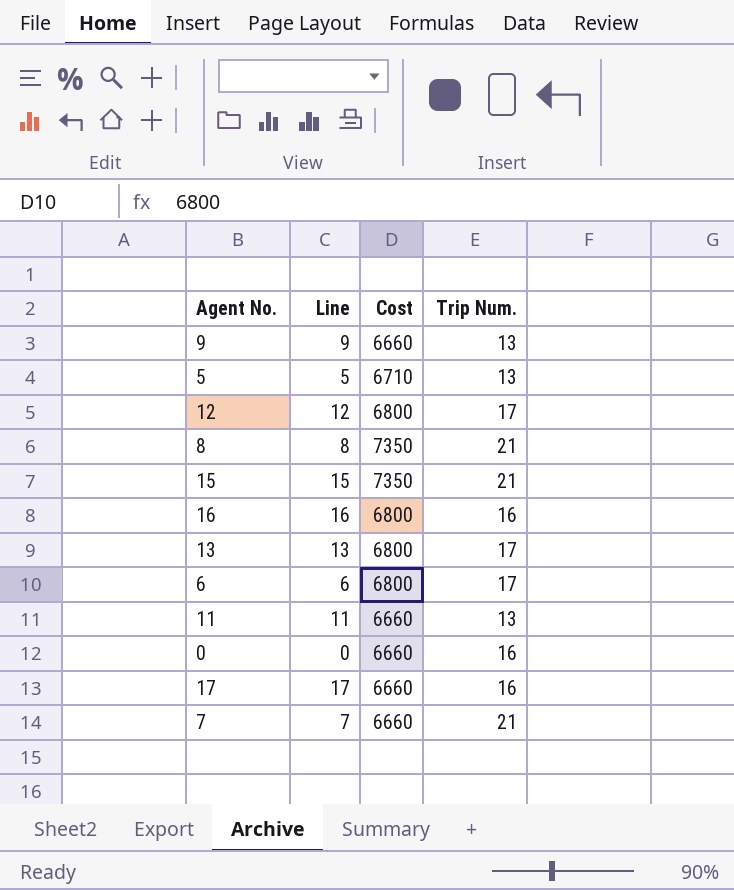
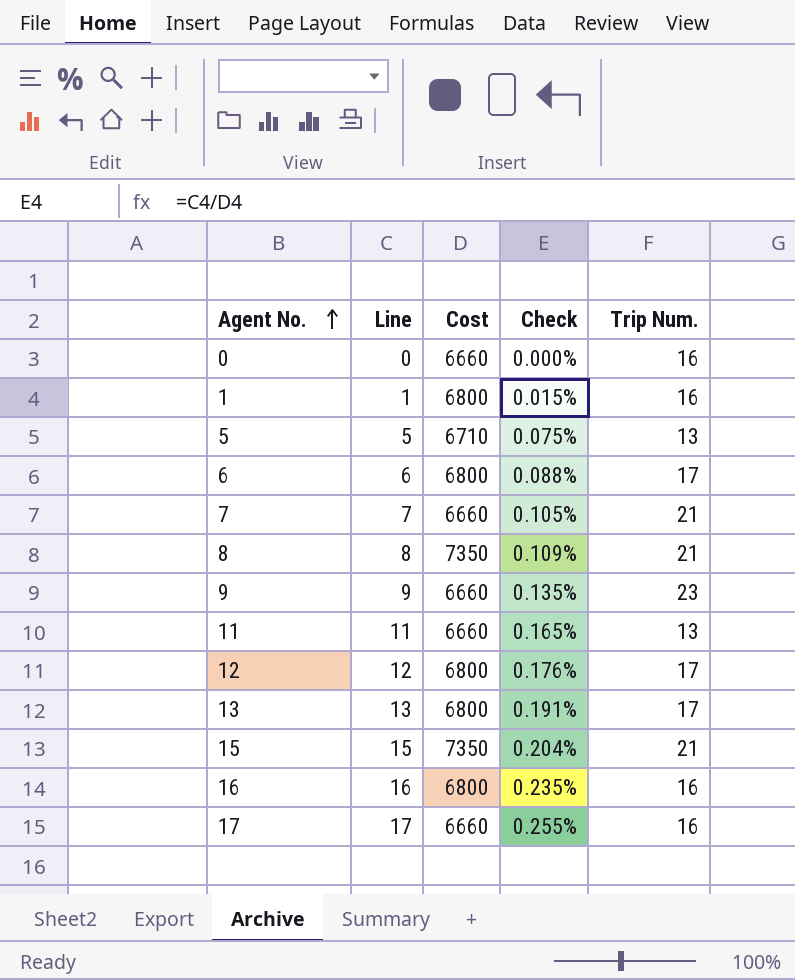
row order: none -> Agent No. ascending
column Check | formula: none -> [Line] / [Cost]
row 1: none -> 1 | 6800 | 0.015% | 16
9 | Trip Num.: 13 -> 23

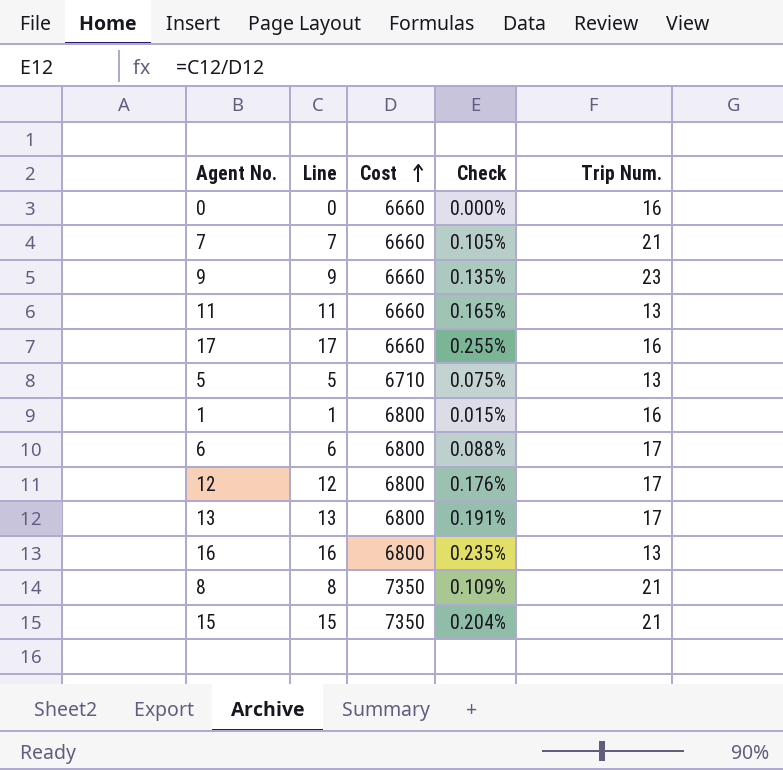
row order: Agent No. ascending -> Cost ascending
16 | Trip Num.: 16 -> 13

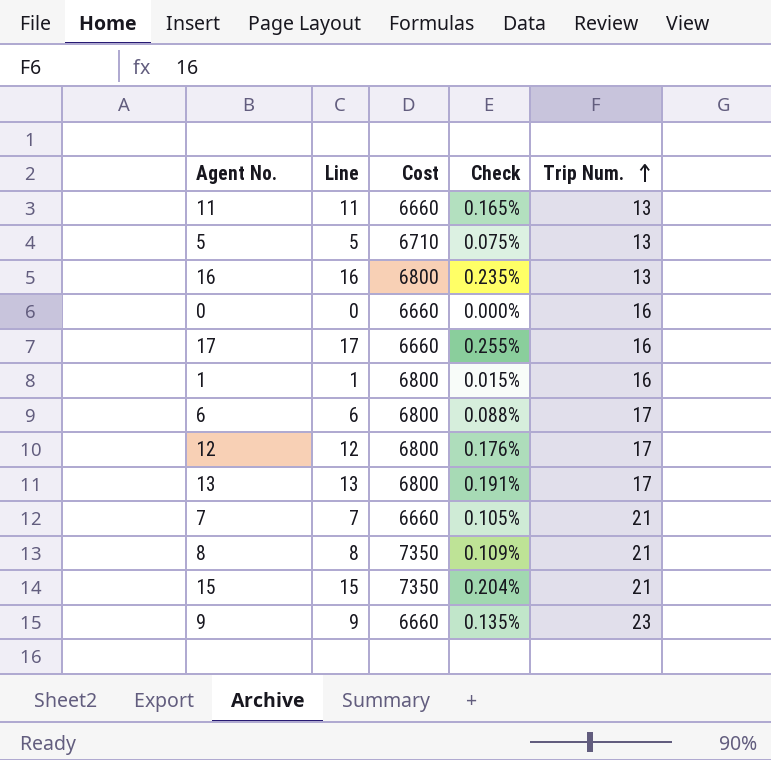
row order: Cost ascending -> Trip Num. ascending

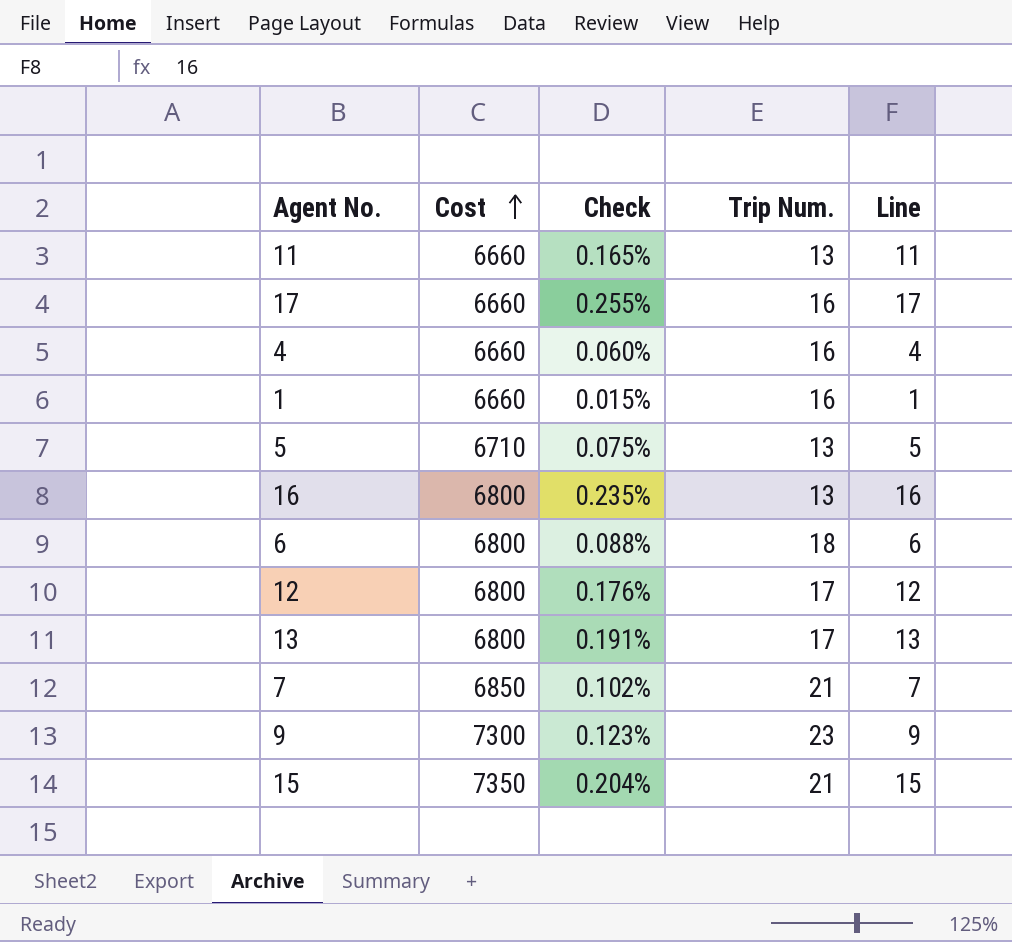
row order: Trip Num. ascending -> Cost ascending
column Line | position: 2 -> 5
row 0: 0 | 6660 | 0.000% | 16 -> none
row 8: 8 | 7350 | 0.109% | 21 -> none
row 4: none -> 6660 | 0.060% | 16 | 4
1 | Cost: 6800 -> 6660
6 | Trip Num.: 17 -> 18
7 | Cost: 6660 -> 6850
7 | Check: 0.105% -> 0.102%
9 | Cost: 6660 -> 7300
9 | Check: 0.135% -> 0.123%

